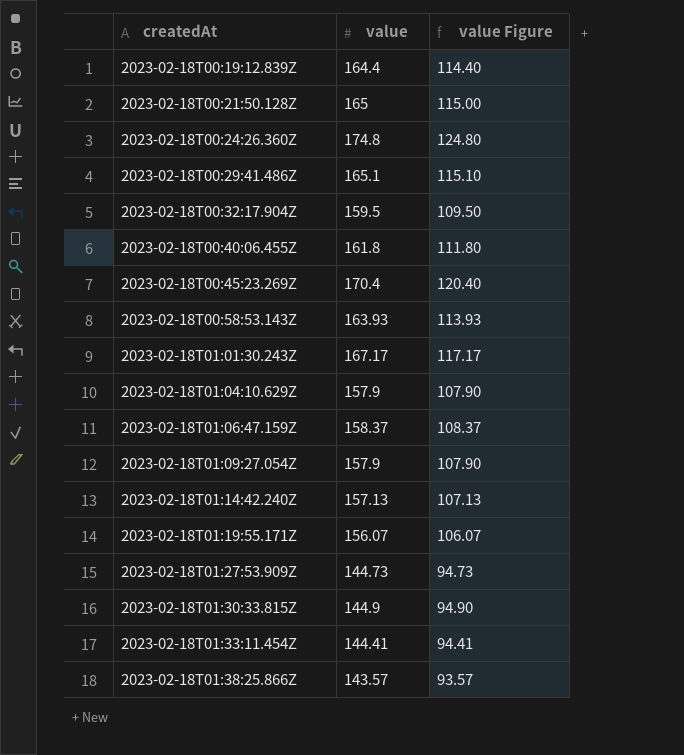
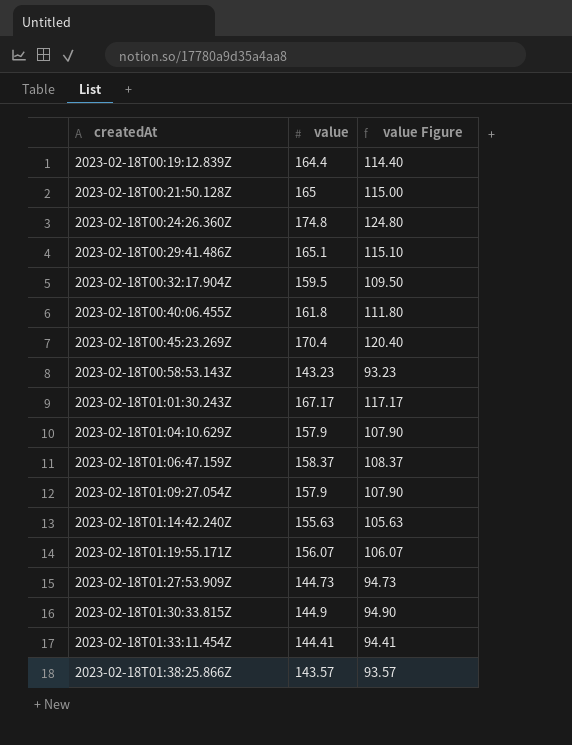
2023-02-18T00:58:53.143Z | value: 163.93 -> 143.23
2023-02-18T00:58:53.143Z | value Figure: 113.93 -> 93.23
2023-02-18T01:14:42.240Z | value: 157.13 -> 155.63
2023-02-18T01:14:42.240Z | value Figure: 107.13 -> 105.63

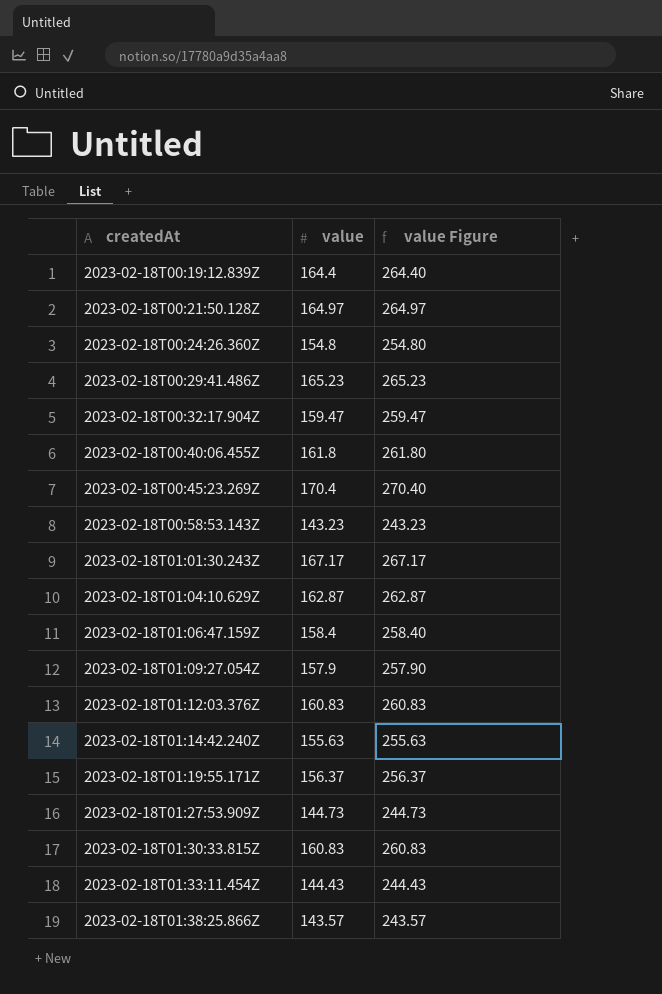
column value Figure | formula: [value] - 50 -> [value] + 100
2023-02-18T00:21:50.128Z | value: 165 -> 164.97
2023-02-18T00:24:26.360Z | value: 174.8 -> 154.8
2023-02-18T00:29:41.486Z | value: 165.1 -> 165.23
2023-02-18T00:32:17.904Z | value: 159.5 -> 159.47
2023-02-18T01:04:10.629Z | value: 157.9 -> 162.87
2023-02-18T01:06:47.159Z | value: 158.37 -> 158.4
row 2023-02-18T01:12:03.376Z: none -> 160.83 | 260.83
2023-02-18T01:19:55.171Z | value: 156.07 -> 156.37
2023-02-18T01:30:33.815Z | value: 144.9 -> 160.83
2023-02-18T01:33:11.454Z | value: 144.41 -> 144.43

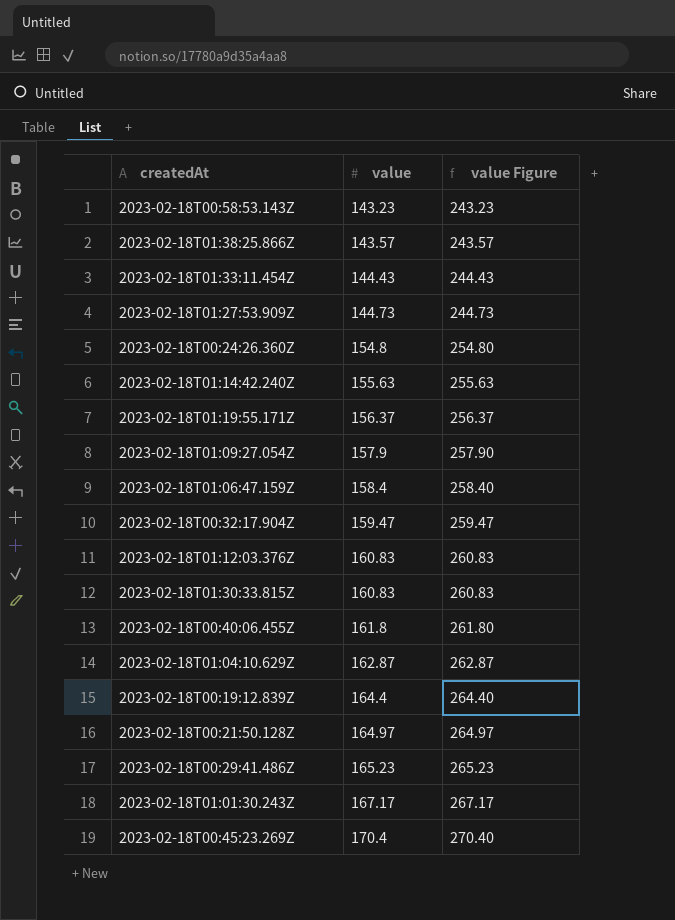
row order: createdAt ascending -> value ascending

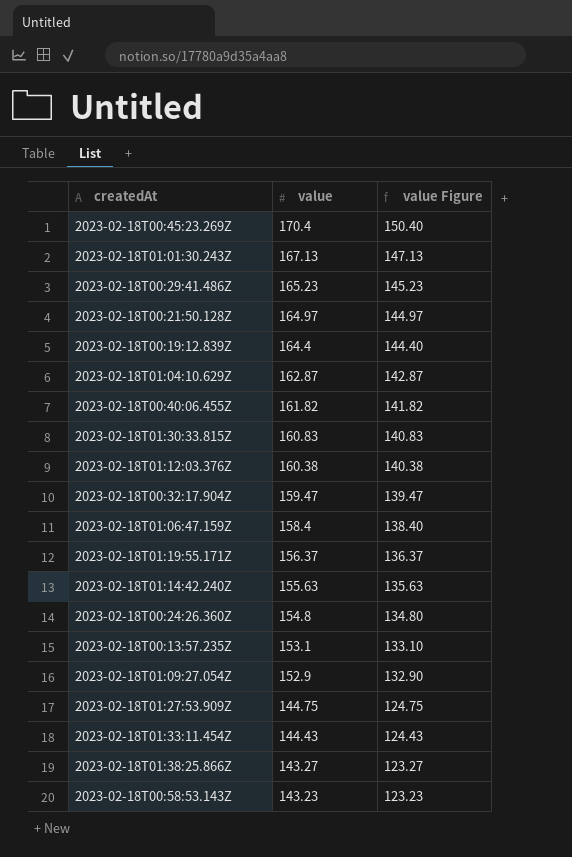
row order: value ascending -> value descending
column value Figure | formula: [value] + 100 -> [value] - 20
2023-02-18T01:01:30.243Z | value: 167.17 -> 167.13
2023-02-18T00:40:06.455Z | value: 161.8 -> 161.82
2023-02-18T01:12:03.376Z | value: 160.83 -> 160.38
row 2023-02-18T00:13:57.235Z: none -> 153.1 | 133.10
2023-02-18T01:09:27.054Z | value: 157.9 -> 152.9
2023-02-18T01:27:53.909Z | value: 144.73 -> 144.75
2023-02-18T01:38:25.866Z | value: 143.57 -> 143.27

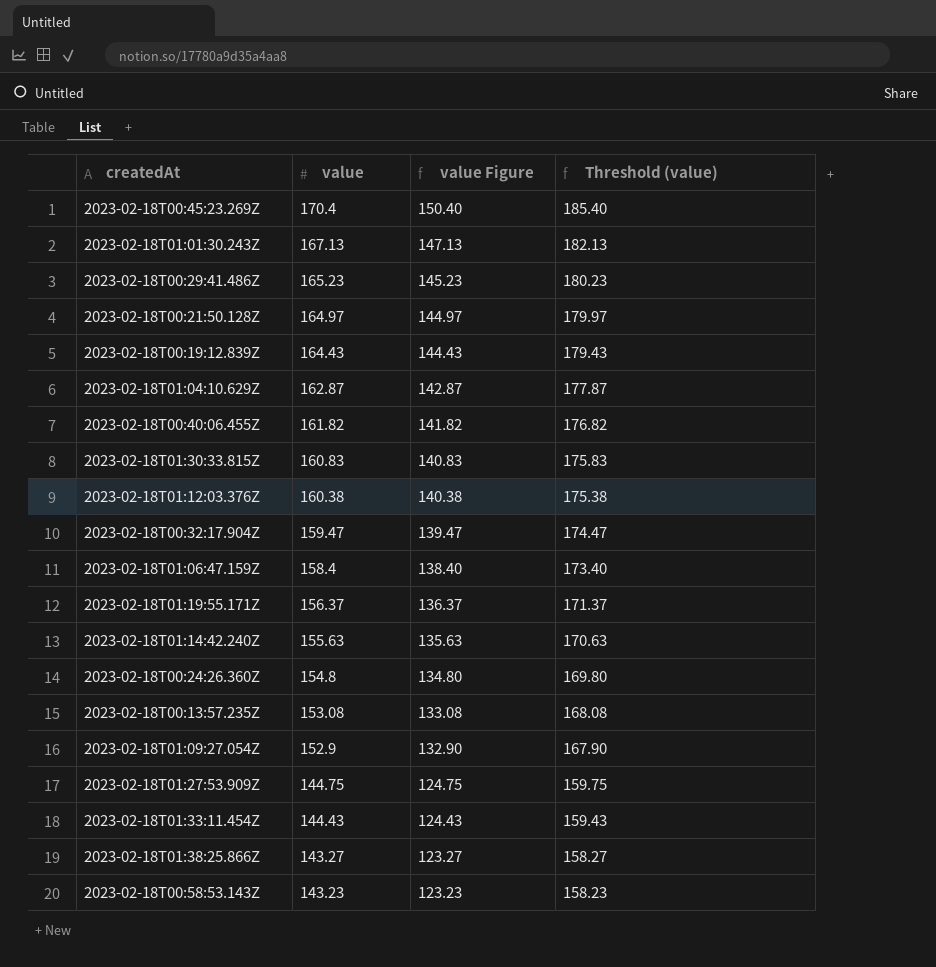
column Threshold (value) | formula: none -> [value] + 15
2023-02-18T00:19:12.839Z | value: 164.4 -> 164.43
2023-02-18T00:19:12.839Z | value Figure: 144.40 -> 144.43
2023-02-18T00:13:57.235Z | value: 153.1 -> 153.08
2023-02-18T00:13:57.235Z | value Figure: 133.10 -> 133.08

